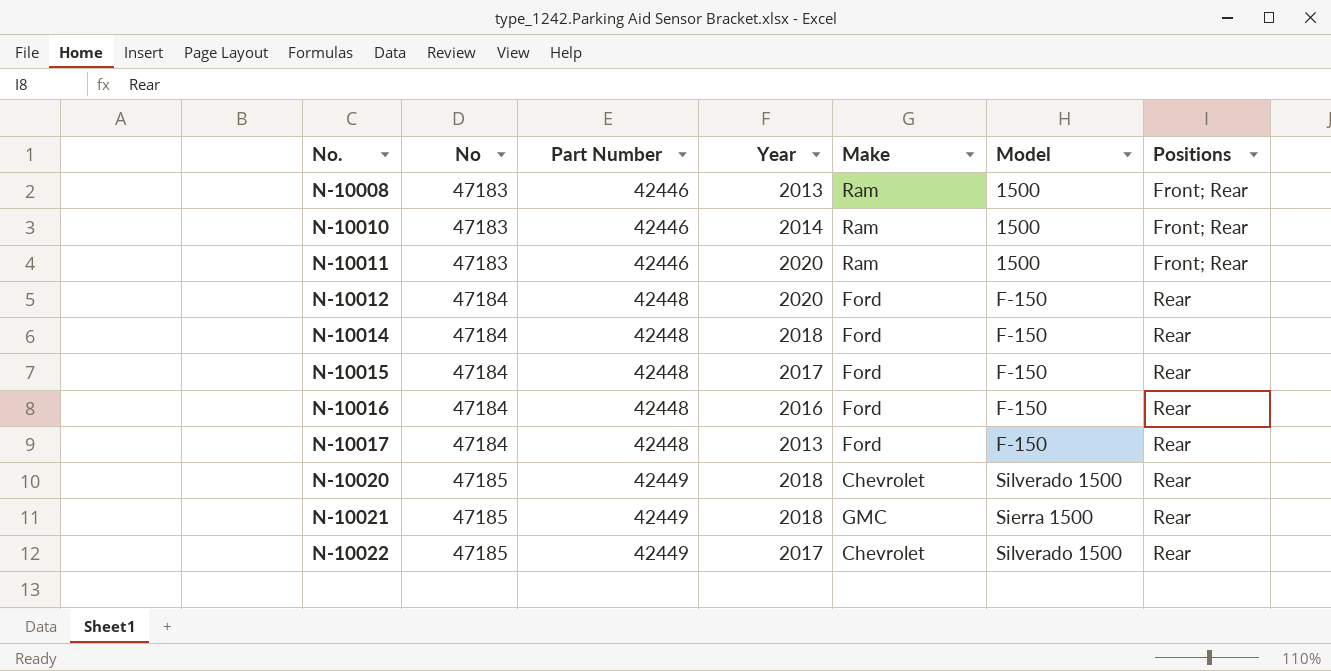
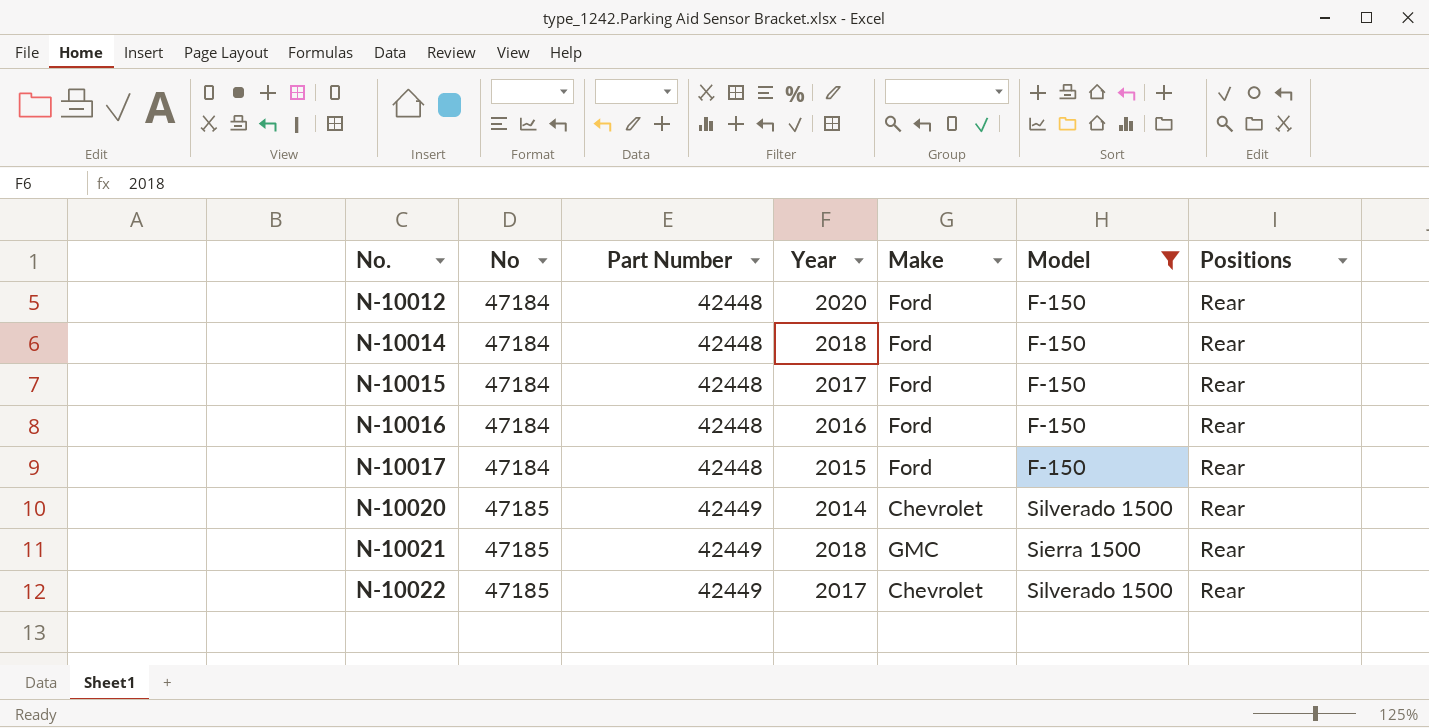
filter: none -> Model != 1500
N-10017 | Year: 2013 -> 2015
N-10020 | Year: 2018 -> 2014

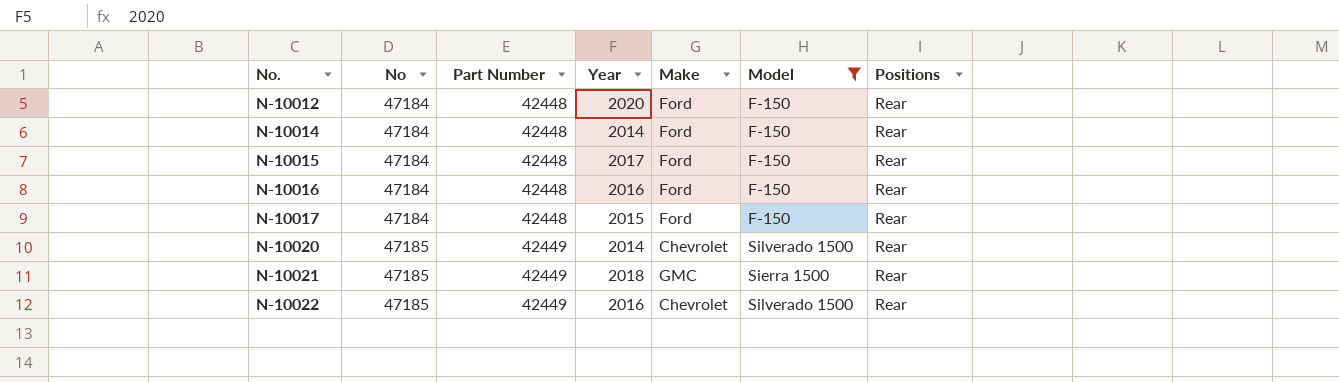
N-10014 | Year: 2018 -> 2014
N-10022 | Year: 2017 -> 2016

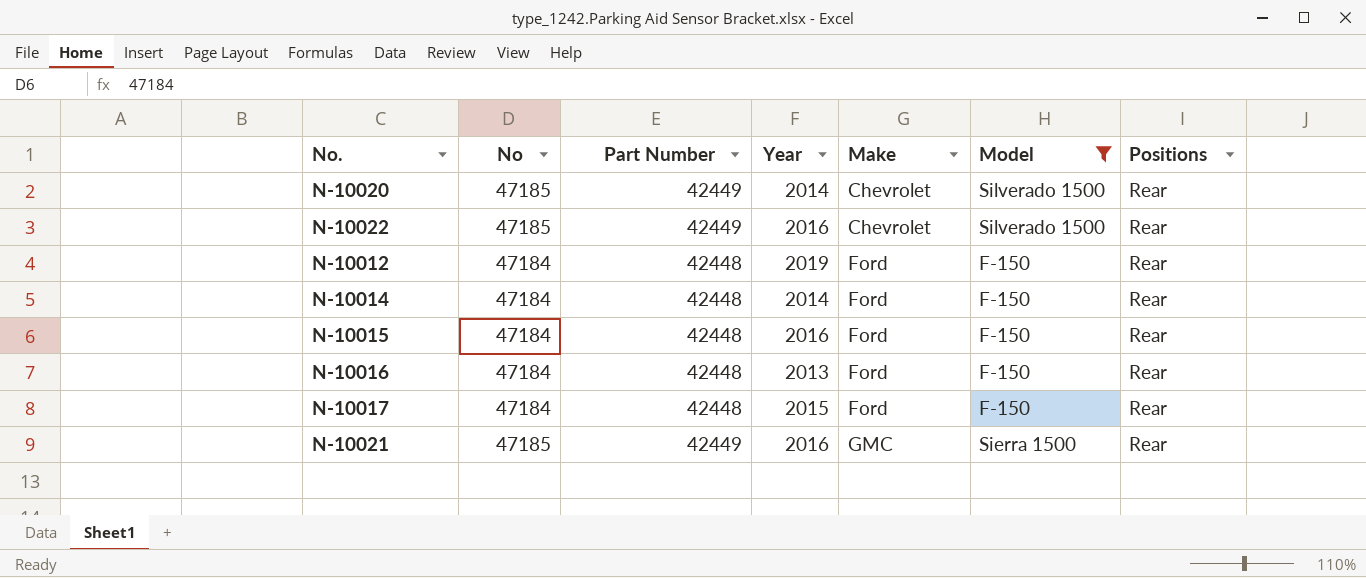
row order: No. ascending -> Make ascending
N-10012 | Year: 2020 -> 2019
N-10015 | Year: 2017 -> 2016
N-10016 | Year: 2016 -> 2013
N-10021 | Year: 2018 -> 2016

